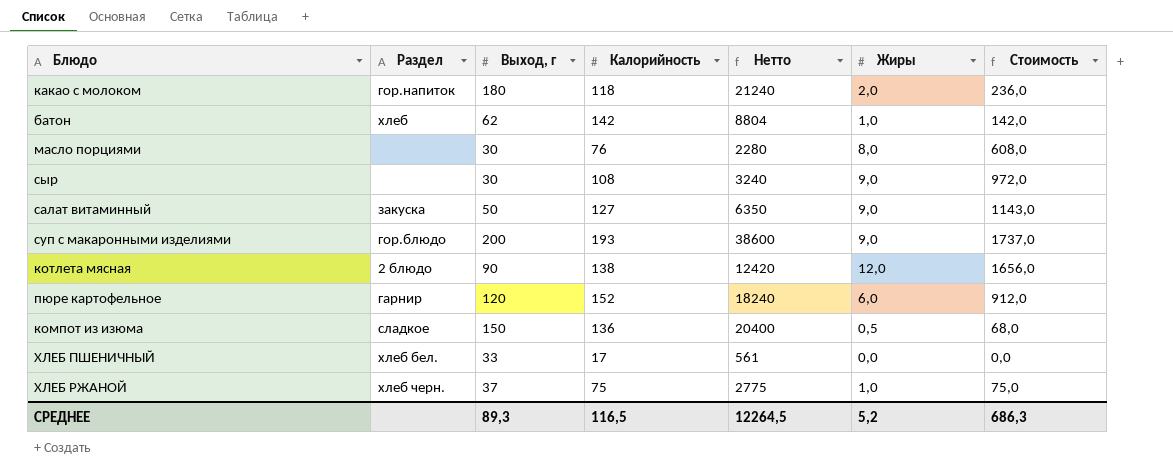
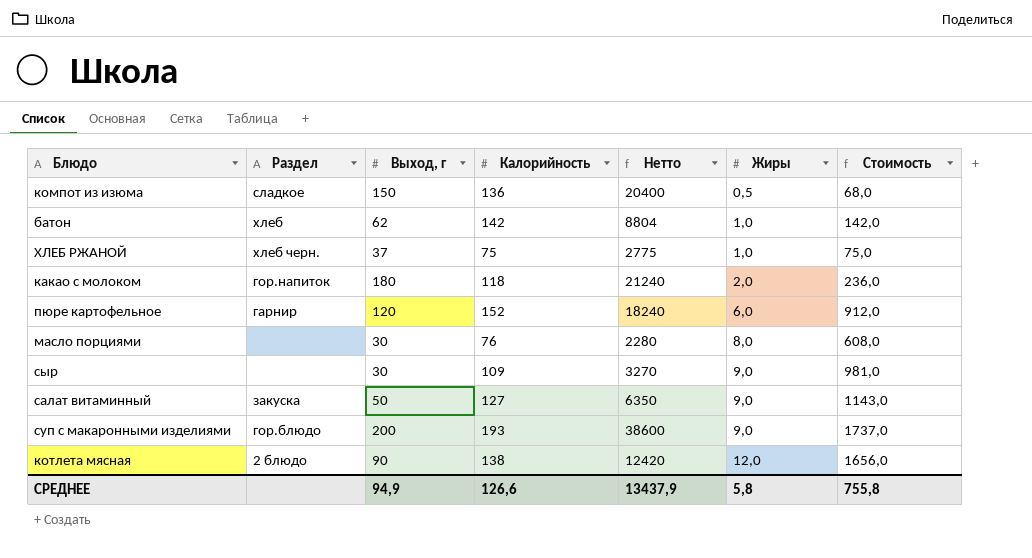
row order: none -> Жиры ascending
row ХЛЕБ ПШЕНИЧНЫЙ: хлеб бел. | 33 | 17 | 561 | 0,0 | 0,0 -> none
сыр | Калорийность: 108 -> 109
сыр | Нетто: 3240 -> 3270
сыр | Стоимость: 972,0 -> 981,0
СРЕДНЕЕ | Выход, г: 89,3 -> 94,9
СРЕДНЕЕ | Калорийность: 116,5 -> 126,6
СРЕДНЕЕ | Нетто: 12264,5 -> 13437,9
СРЕДНЕЕ | Жиры: 5,2 -> 5,8
СРЕДНЕЕ | Стоимость: 686,3 -> 755,8

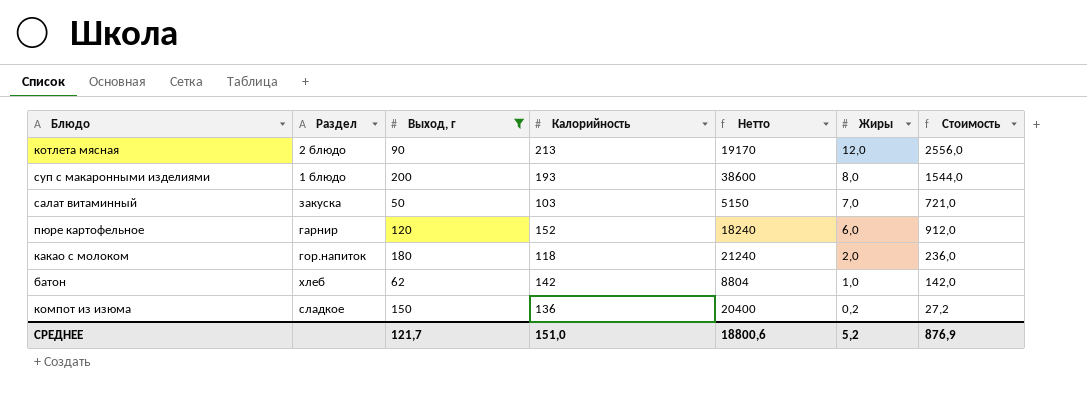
filter: none -> Выход, г >= 50
row order: Жиры ascending -> Жиры descending
котлета мясная | Калорийность: 138 -> 213
котлета мясная | Нетто: 12420 -> 19170
котлета мясная | Стоимость: 1656,0 -> 2556,0
суп с макаронными изделиями | Раздел: гор.блюдо -> 1 блюдо
суп с макаронными изделиями | Жиры: 9,0 -> 8,0
суп с макаронными изделиями | Стоимость: 1737,0 -> 1544,0
салат витаминный | Калорийность: 127 -> 103
салат витаминный | Нетто: 6350 -> 5150
салат витаминный | Жиры: 9,0 -> 7,0
салат витаминный | Стоимость: 1143,0 -> 721,0
компот из изюма | Жиры: 0,5 -> 0,2
компот из изюма | Стоимость: 68,0 -> 27,2
СРЕДНЕЕ | Выход, г: 94,9 -> 121,7
СРЕДНЕЕ | Калорийность: 126,6 -> 151,0
СРЕДНЕЕ | Нетто: 13437,9 -> 18800,6
СРЕДНЕЕ | Жиры: 5,8 -> 5,2
СРЕДНЕЕ | Стоимость: 755,8 -> 876,9

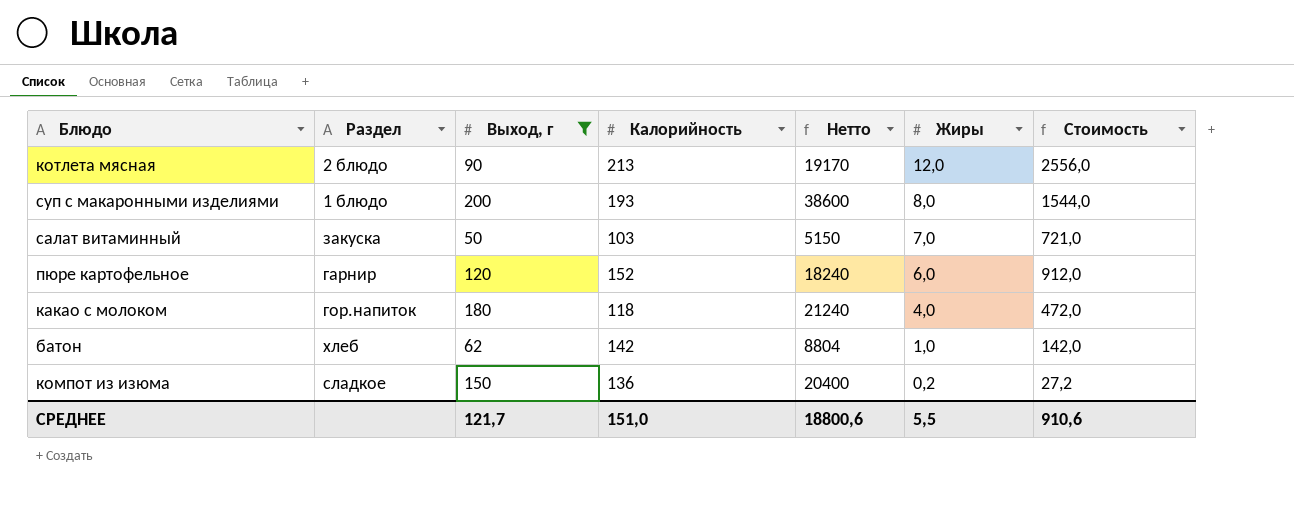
какао с молоком | Жиры: 2,0 -> 4,0
какао с молоком | Стоимость: 236,0 -> 472,0
СРЕДНЕЕ | Жиры: 5,2 -> 5,5
СРЕДНЕЕ | Стоимость: 876,9 -> 910,6

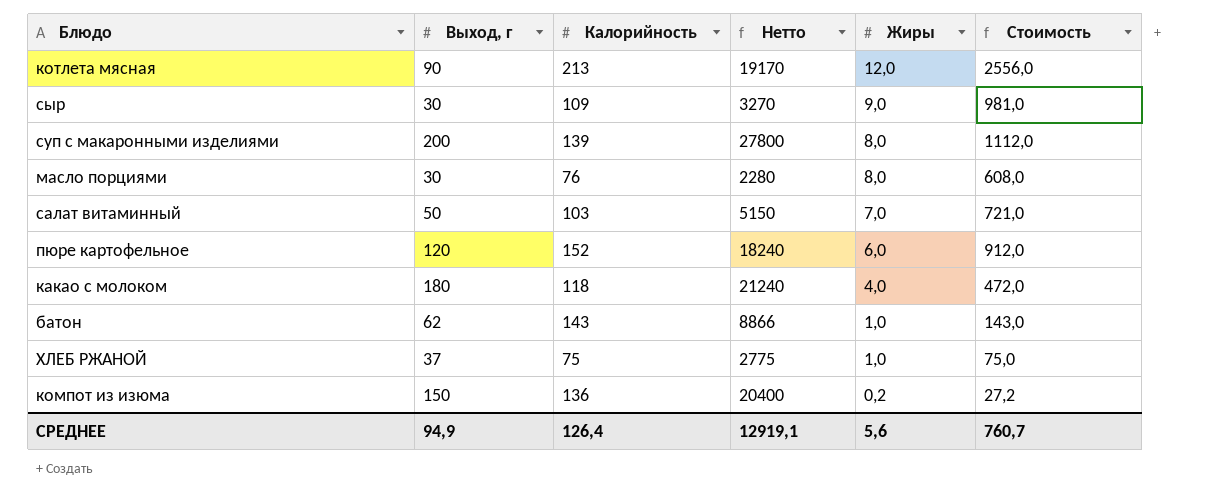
filter: Выход, г >= 50 -> none
column Раздел | position: 2 -> none
суп с макаронными изделиями | Калорийность: 193 -> 139
суп с макаронными изделиями | Нетто: 38600 -> 27800
суп с макаронными изделиями | Стоимость: 1544,0 -> 1112,0
батон | Калорийность: 142 -> 143
батон | Нетто: 8804 -> 8866
батон | Стоимость: 142,0 -> 143,0
СРЕДНЕЕ | Выход, г: 121,7 -> 94,9
СРЕДНЕЕ | Калорийность: 151,0 -> 126,4
СРЕДНЕЕ | Нетто: 18800,6 -> 12919,1
СРЕДНЕЕ | Жиры: 5,5 -> 5,6
СРЕДНЕЕ | Стоимость: 910,6 -> 760,7

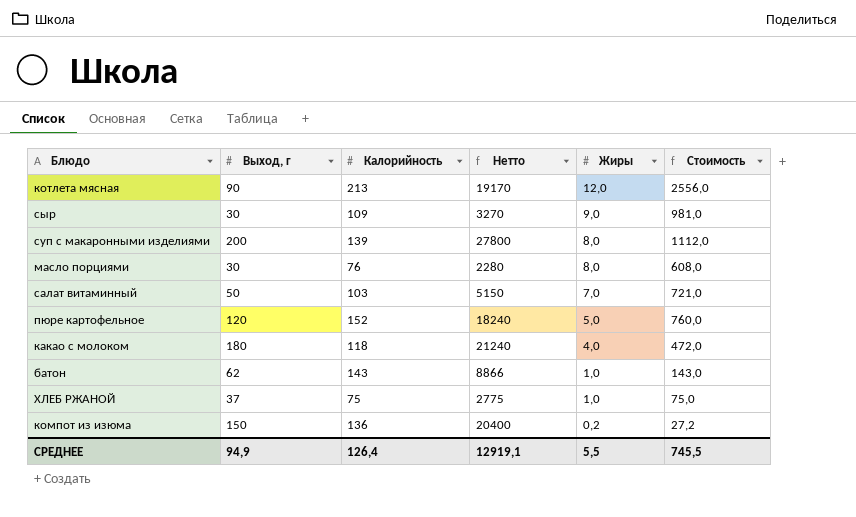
пюре картофельное | Жиры: 6,0 -> 5,0
пюре картофельное | Стоимость: 912,0 -> 760,0
СРЕДНЕЕ | Жиры: 5,6 -> 5,5
СРЕДНЕЕ | Стоимость: 760,7 -> 745,5

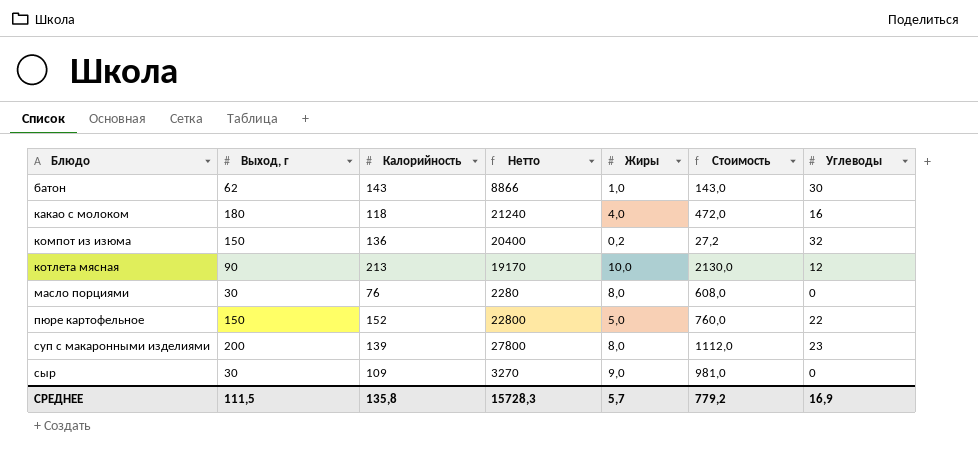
row order: Жиры descending -> Блюдо ascending
column Углеводы | position: none -> 7
row салат витаминный: 50 | 103 | 5150 | 7,0 | 721,0 -> none
row ХЛЕБ РЖАНОЙ: 37 | 75 | 2775 | 1,0 | 75,0 -> none
котлета мясная | Жиры: 12,0 -> 10,0
котлета мясная | Стоимость: 2556,0 -> 2130,0
пюре картофельное | Выход, г: 120 -> 150
пюре картофельное | Нетто: 18240 -> 22800
СРЕДНЕЕ | Выход, г: 94,9 -> 111,5
СРЕДНЕЕ | Калорийность: 126,4 -> 135,8
СРЕДНЕЕ | Нетто: 12919,1 -> 15728,3
СРЕДНЕЕ | Жиры: 5,5 -> 5,7
СРЕДНЕЕ | Стоимость: 745,5 -> 779,2

